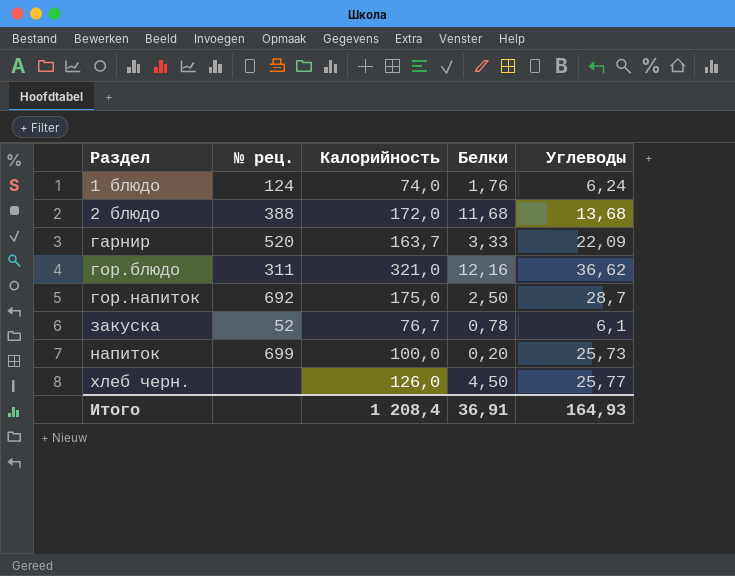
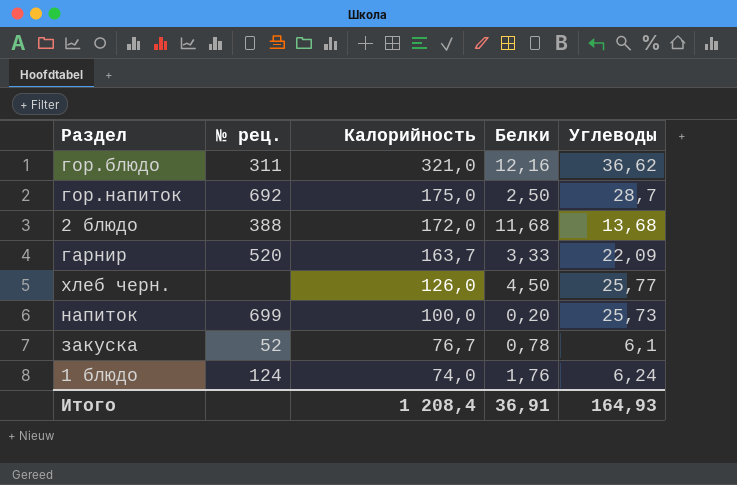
row order: Раздел ascending -> Калорийность descending

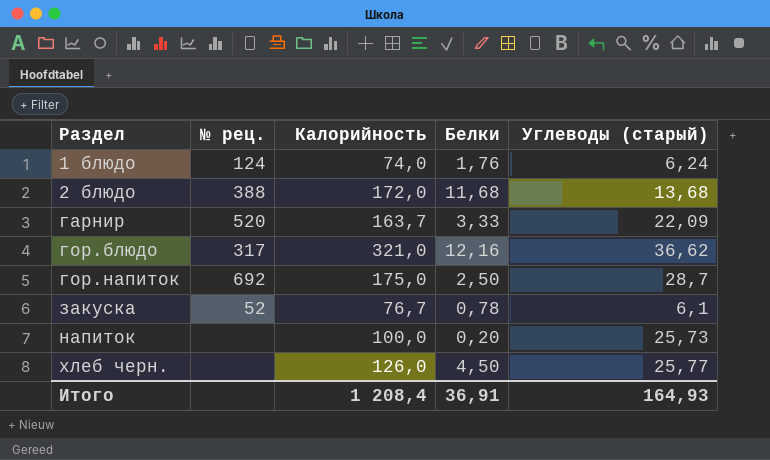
row order: Калорийность descending -> Раздел ascending
column name: Углеводы -> Углеводы (старый)
гор.блюдо | № рец.: 311 -> 317
напиток | № рец.: 699 -> none

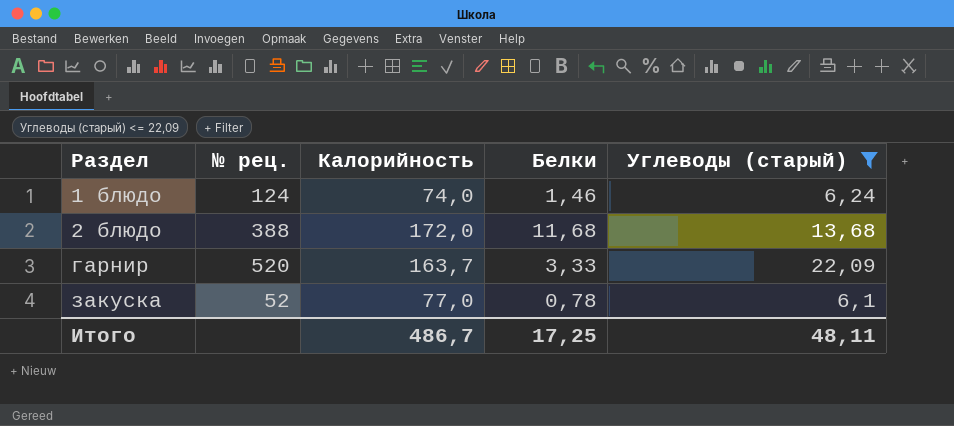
filter: none -> Углеводы (старый) <= 22,09
1 блюдо | Белки: 1,76 -> 1,46
закуска | Калорийность: 76,7 -> 77,0
Итого | Калорийность: 1 208,4 -> 486,7
Итого | Белки: 36,91 -> 17,25
Итого | Углеводы (старый): 164,93 -> 48,11

